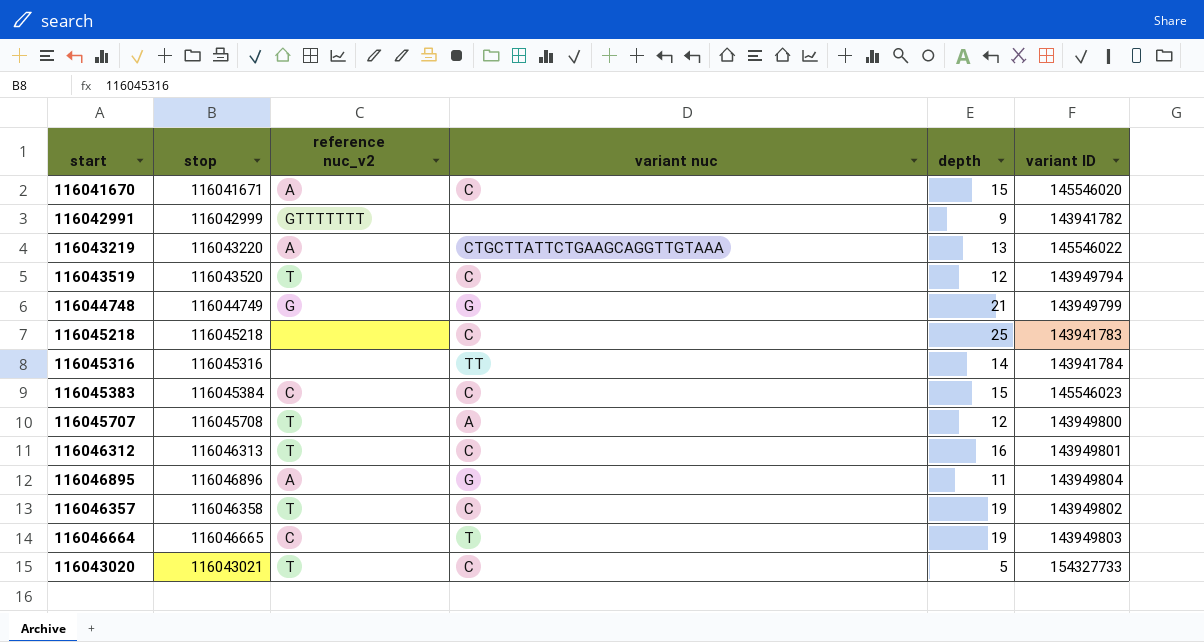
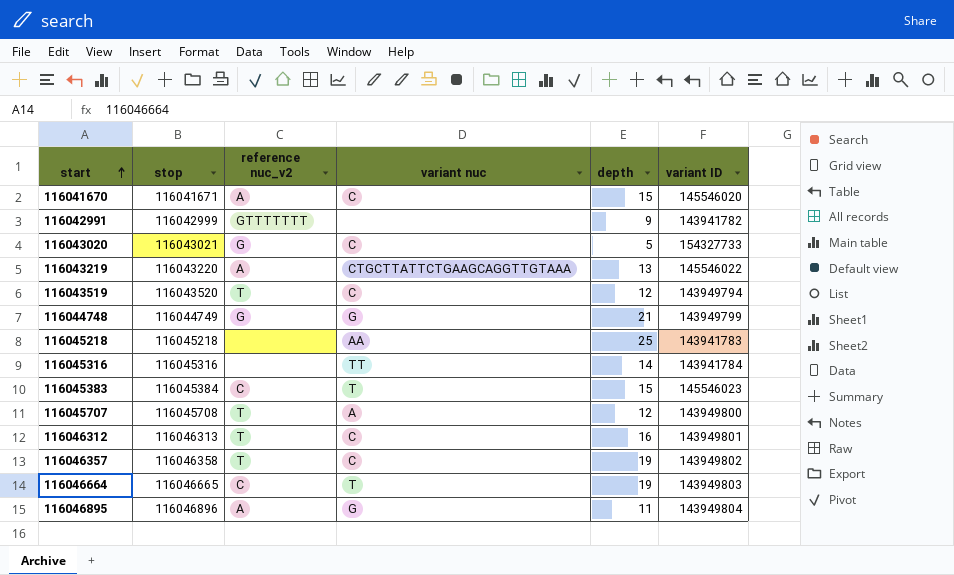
row order: none -> start ascending
116043020 | reference nuc_v2: T -> G
116045218 | variant nuc: C -> AA
116045383 | variant nuc: C -> T

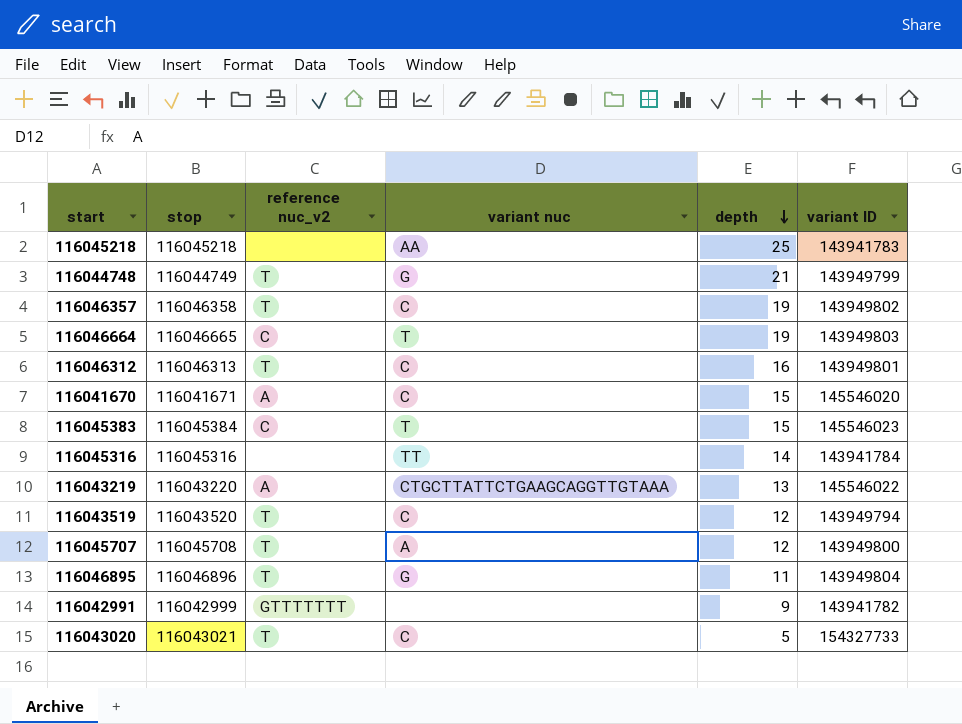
row order: start ascending -> depth descending
116044748 | reference nuc_v2: G -> T
116046895 | reference nuc_v2: A -> T
116043020 | reference nuc_v2: G -> T

